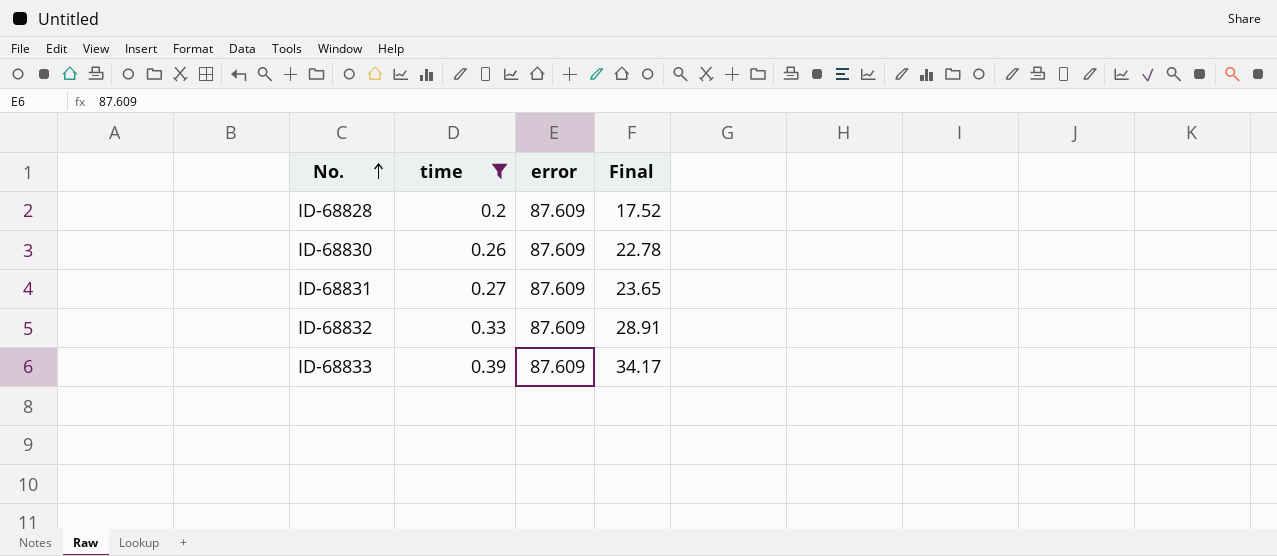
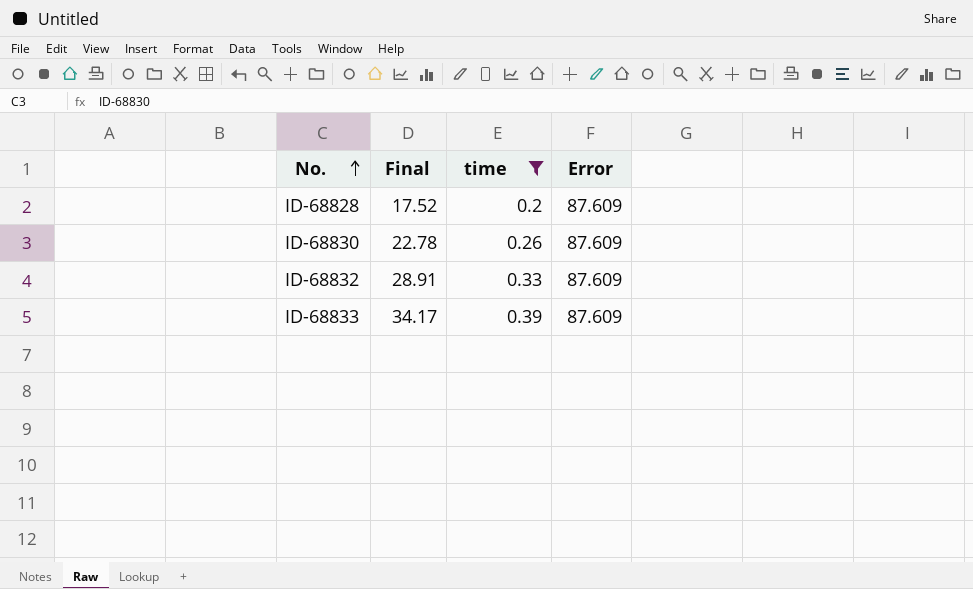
column Final | position: 4 -> 2
column name: error -> Error
row ID-68831: 0.27 | 87.609 | 23.65 -> none

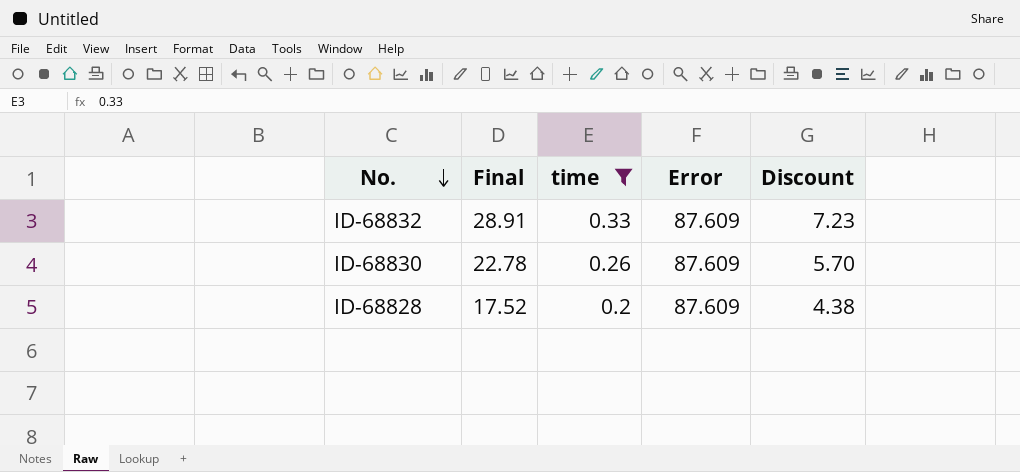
row order: No. ascending -> No. descending
column Discount | formula: none -> [Final] * 0.25
row ID-68833: 34.17 | 0.39 | 87.609 -> none

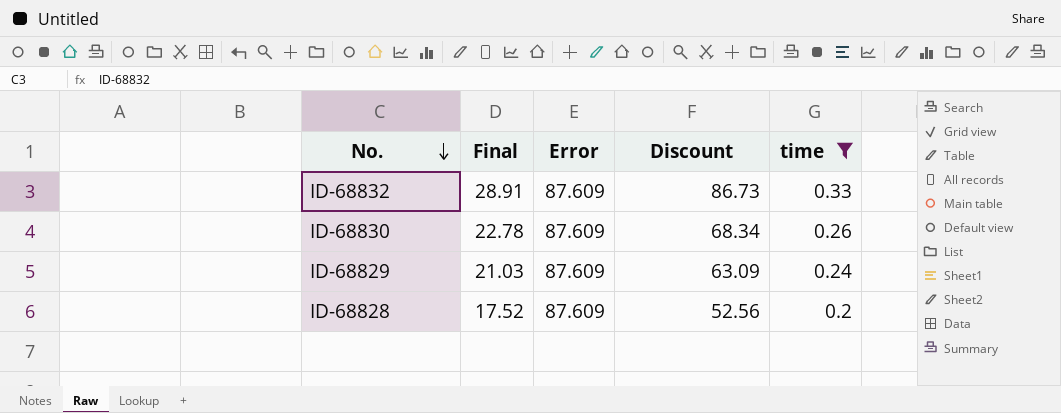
column Discount | formula: [Final] * 0.25 -> [Final] * 3
column time | position: 3 -> 5
row ID-68829: none -> 21.03 | 87.609 | 63.09 | 0.24

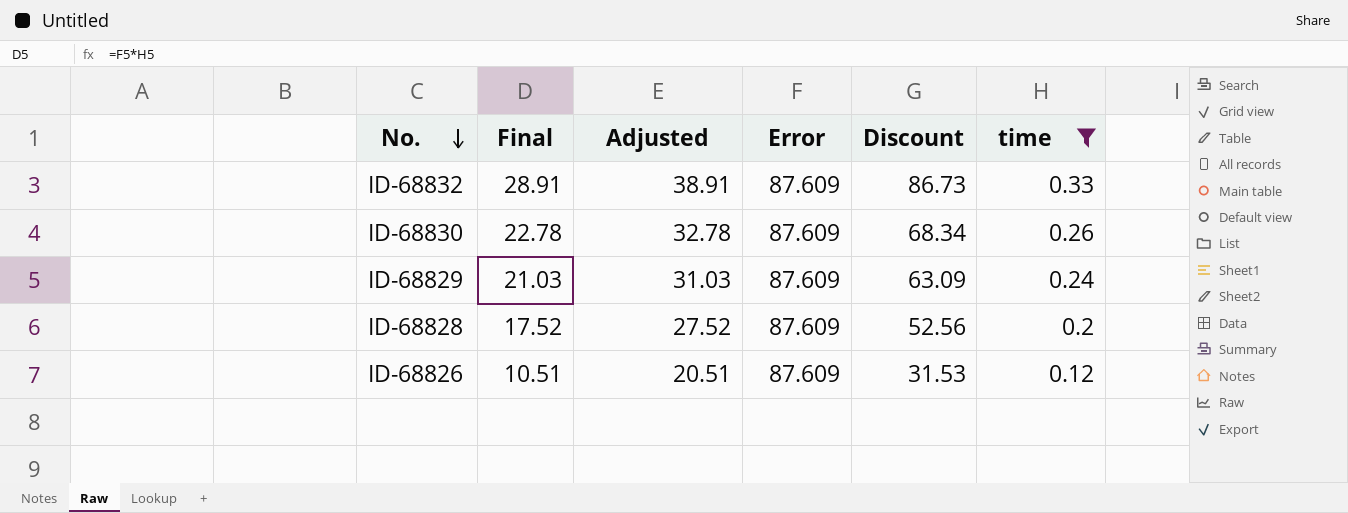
column Adjusted | formula: none -> [Final] + 10
row ID-68826: none -> 10.51 | 20.51 | 87.609 | 31.53 | 0.12

